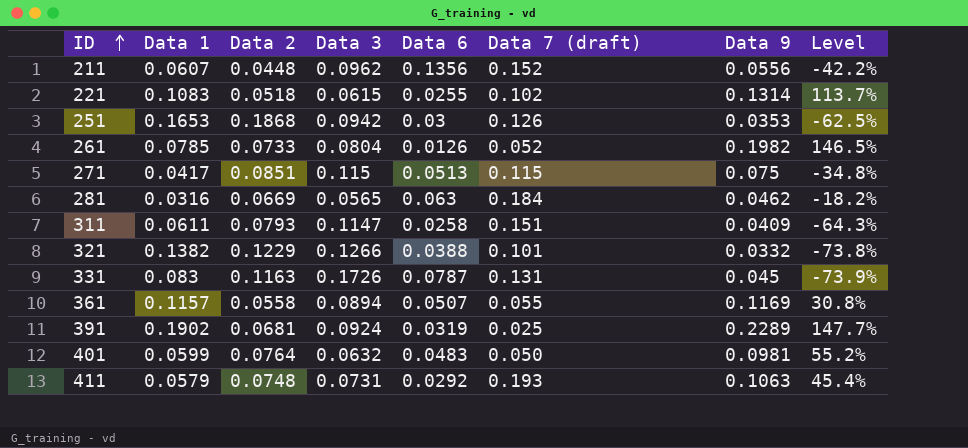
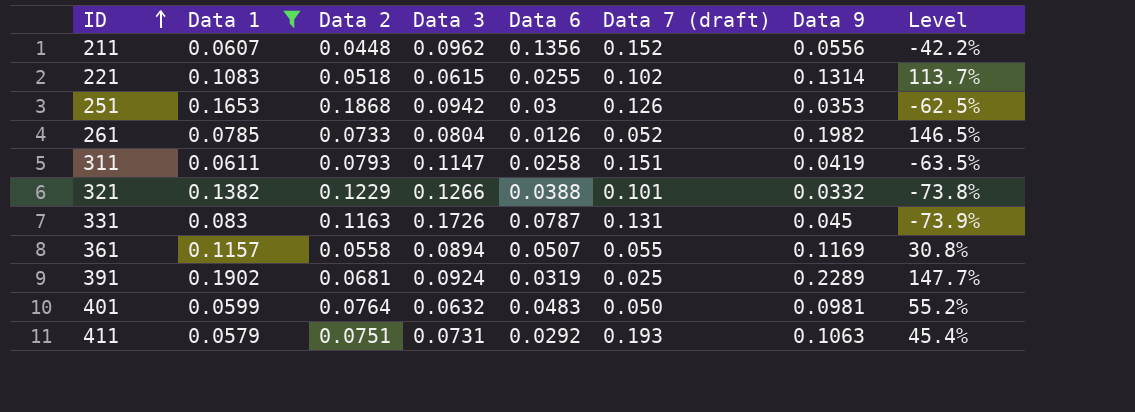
filter: none -> Data 1 >= 0.0579
311 | Data 9: 0.0409 -> 0.0419
311 | Level: -64.3% -> -63.5%
411 | Data 2: 0.0748 -> 0.0751

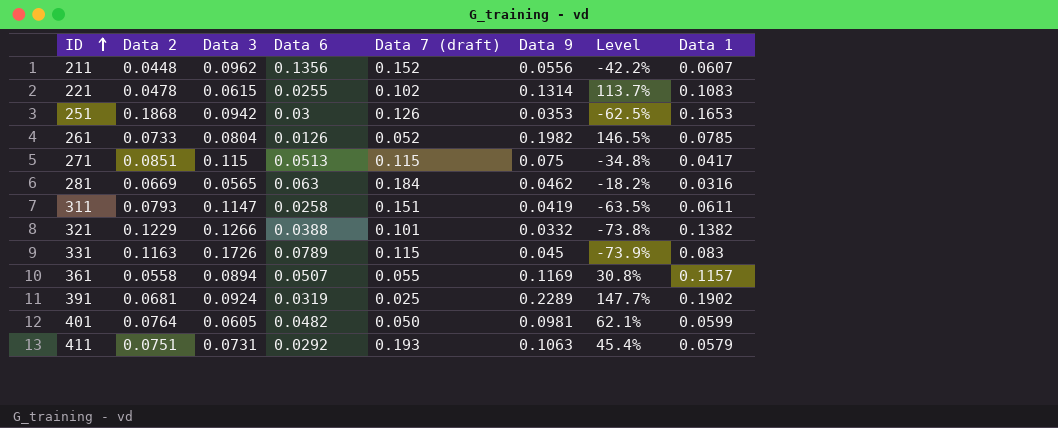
filter: Data 1 >= 0.0579 -> none
column Data 1 | position: 2 -> 8
221 | Data 2: 0.0518 -> 0.0478
331 | Data 6: 0.0787 -> 0.0789
331 | Data 7 (draft): 0.131 -> 0.115
401 | Data 3: 0.0632 -> 0.0605
401 | Data 6: 0.0483 -> 0.0482
401 | Level: 55.2% -> 62.1%

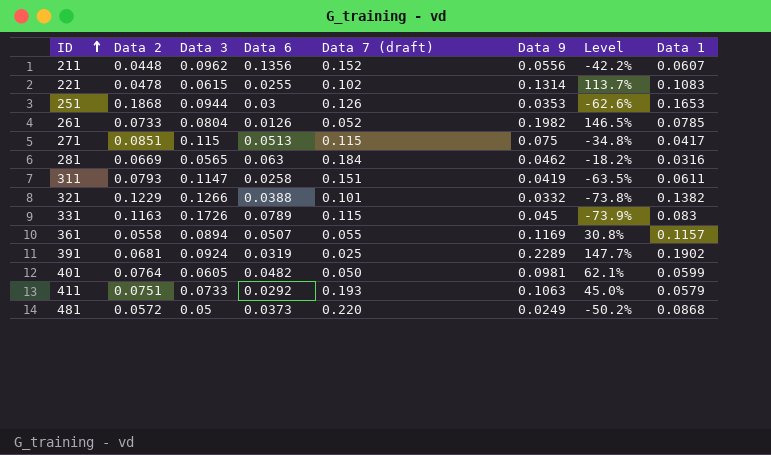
251 | Data 3: 0.0942 -> 0.0944
251 | Level: -62.5% -> -62.6%
411 | Data 3: 0.0731 -> 0.0733
411 | Level: 45.4% -> 45.0%
row 481: none -> 0.0572 | 0.05 | 0.0373 | 0.220 | 0.0249 | -50.2% | 0.0868

